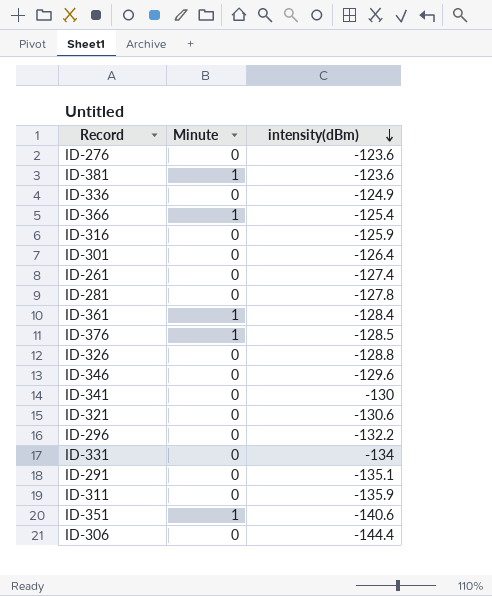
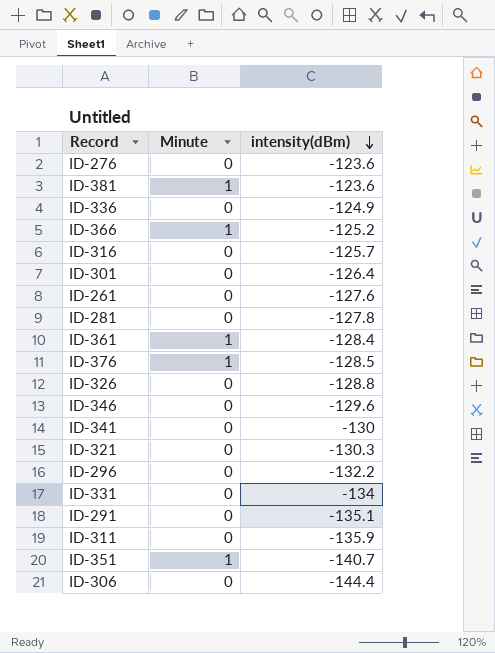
ID-366 | intensity(dBm): -125.4 -> -125.2
ID-316 | intensity(dBm): -125.9 -> -125.7
ID-261 | intensity(dBm): -127.4 -> -127.6
ID-321 | intensity(dBm): -130.6 -> -130.3
ID-351 | intensity(dBm): -140.6 -> -140.7

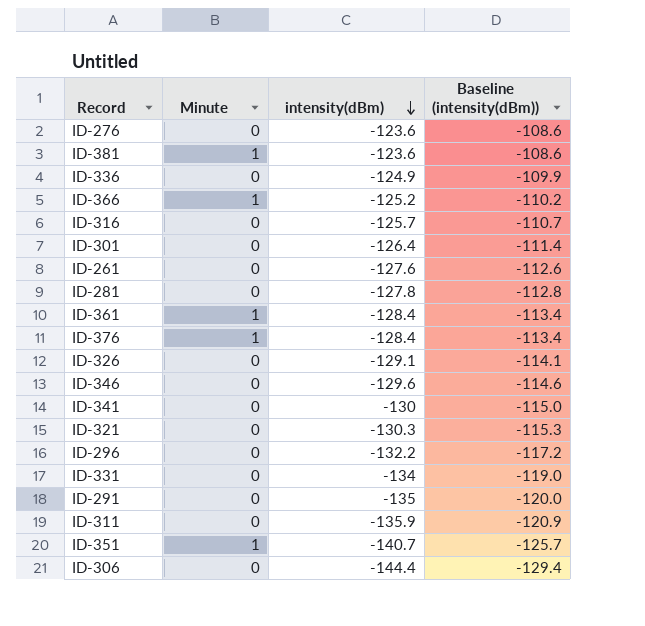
column Baseline (intensity(dBm)) | formula: none -> [intensity(dBm)] + 15
ID-376 | intensity(dBm): -128.5 -> -128.4
ID-326 | intensity(dBm): -128.8 -> -129.1
ID-291 | intensity(dBm): -135.1 -> -135

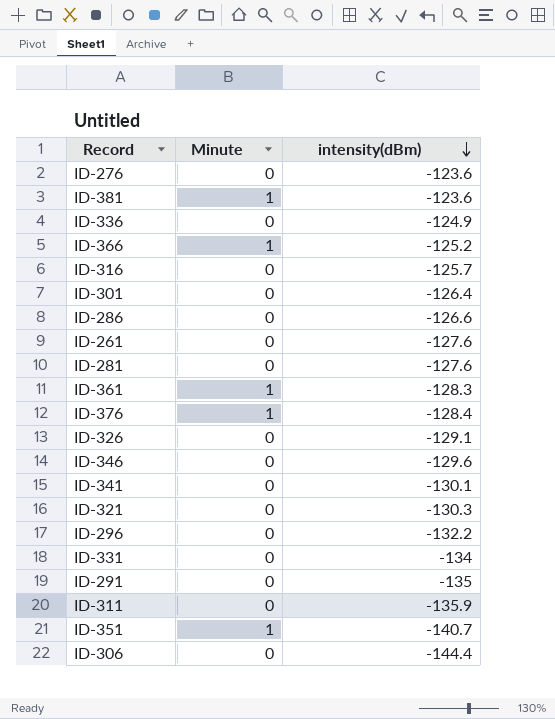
column Baseline (intensity(dBm)) | formula: [intensity(dBm)] + 15 -> none
row ID-286: none -> 0 | -126.6
ID-281 | intensity(dBm): -127.8 -> -127.6
ID-361 | intensity(dBm): -128.4 -> -128.3
ID-341 | intensity(dBm): -130 -> -130.1

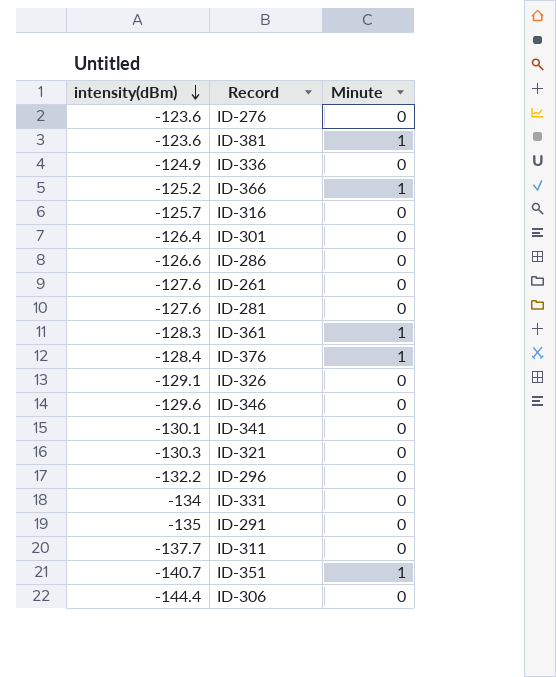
column intensity(dBm) | position: 3 -> 1
ID-311 | intensity(dBm): -135.9 -> -137.7

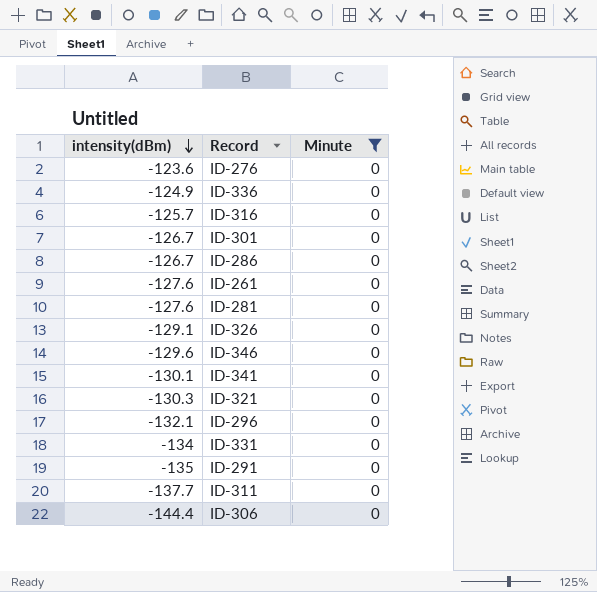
filter: none -> Minute = 0
ID-301 | intensity(dBm): -126.4 -> -126.7
ID-286 | intensity(dBm): -126.6 -> -126.7
ID-296 | intensity(dBm): -132.2 -> -132.1

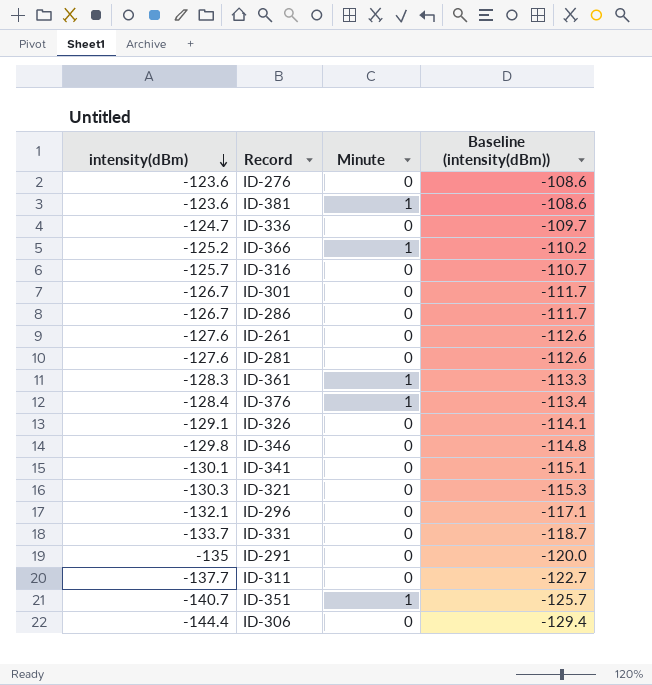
filter: Minute = 0 -> none
column Baseline (intensity(dBm)) | formula: none -> [intensity(dBm)] + 15
ID-336 | intensity(dBm): -124.9 -> -124.7
ID-346 | intensity(dBm): -129.6 -> -129.8
ID-331 | intensity(dBm): -134 -> -133.7

